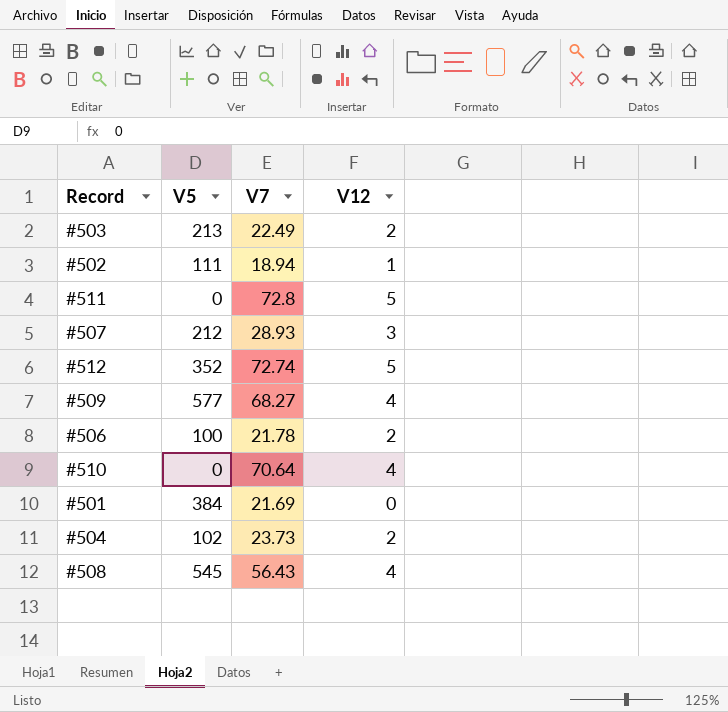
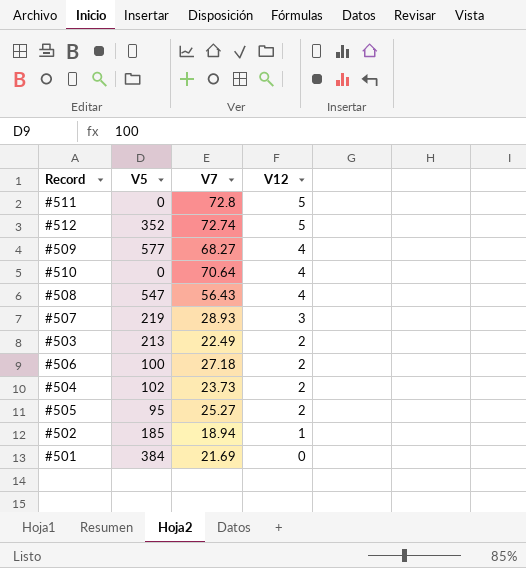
row order: none -> V12 descending
#508 | V5: 545 -> 547
#507 | V5: 212 -> 219
#506 | V7: 21.78 -> 27.18
row #505: none -> 95 | 25.27 | 2
#502 | V5: 111 -> 185

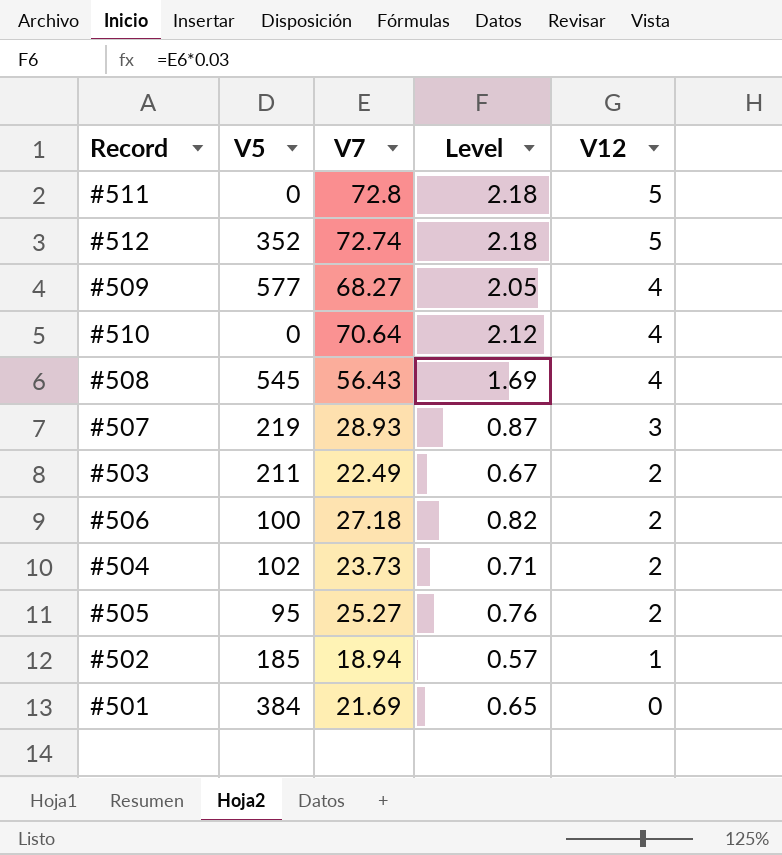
column Level | formula: none -> [V7] * 0.03
#508 | V5: 547 -> 545
#503 | V5: 213 -> 211

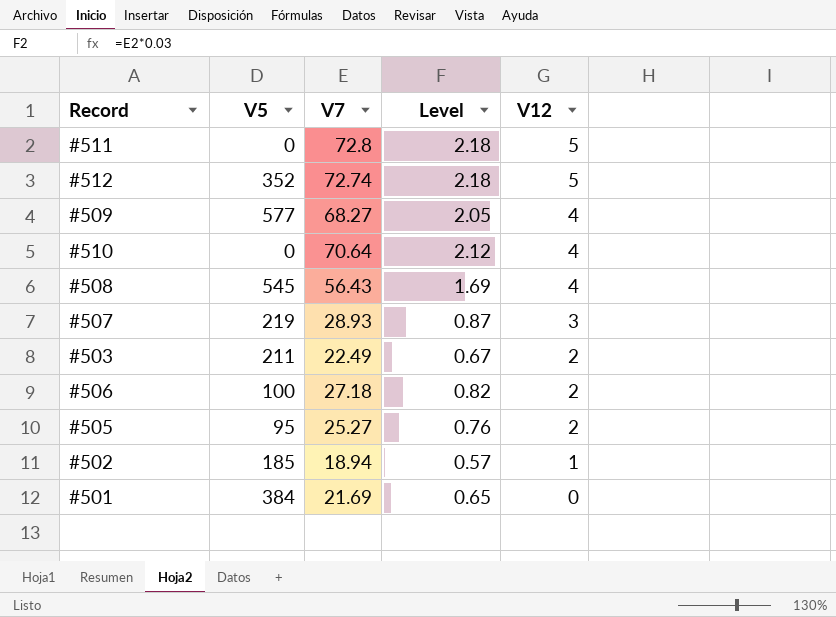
row #504: 102 | 23.73 | 0.71 | 2 -> none

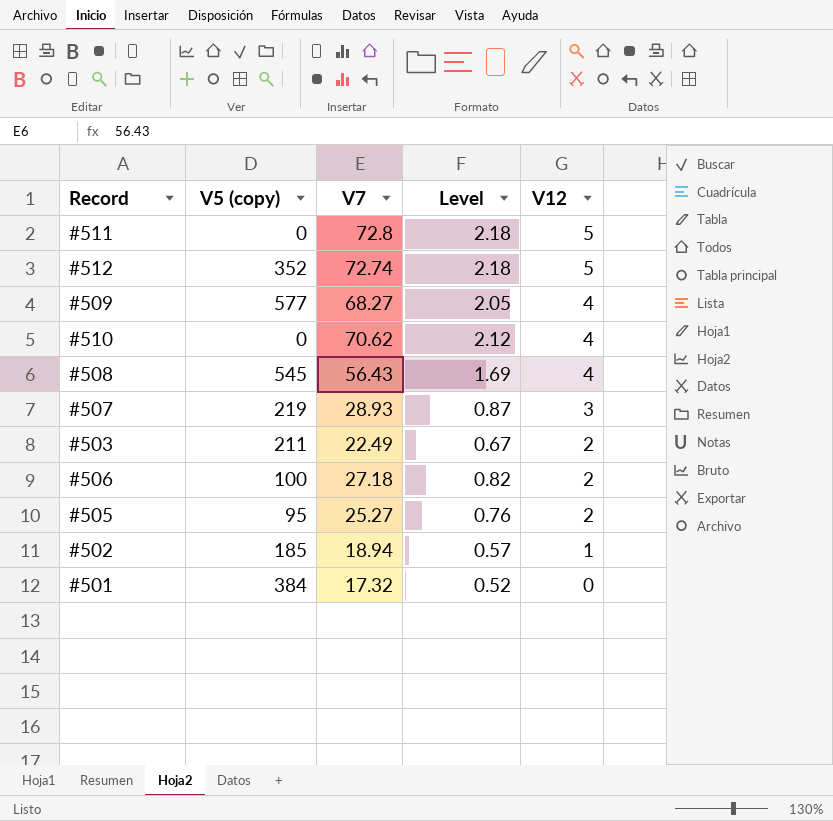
column name: V5 -> V5 (copy)
#510 | V7: 70.64 -> 70.62
#501 | V7: 21.69 -> 17.32
#501 | Level: 0.65 -> 0.52

